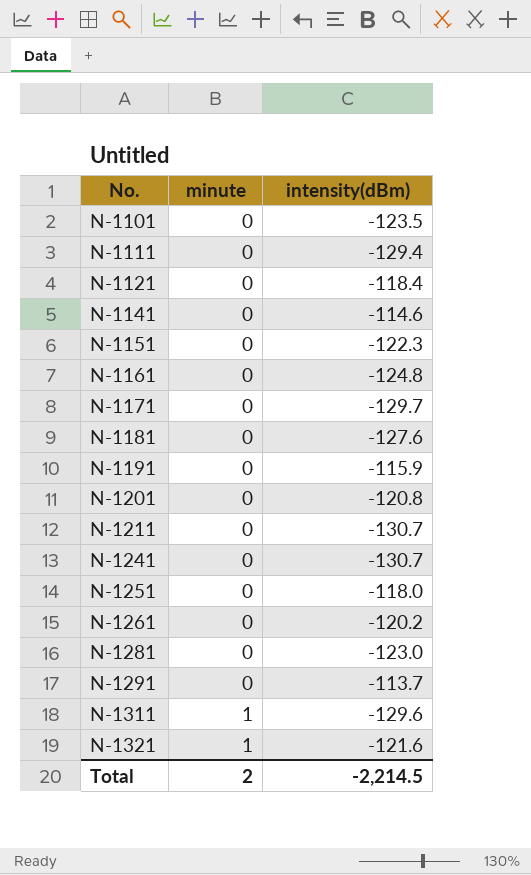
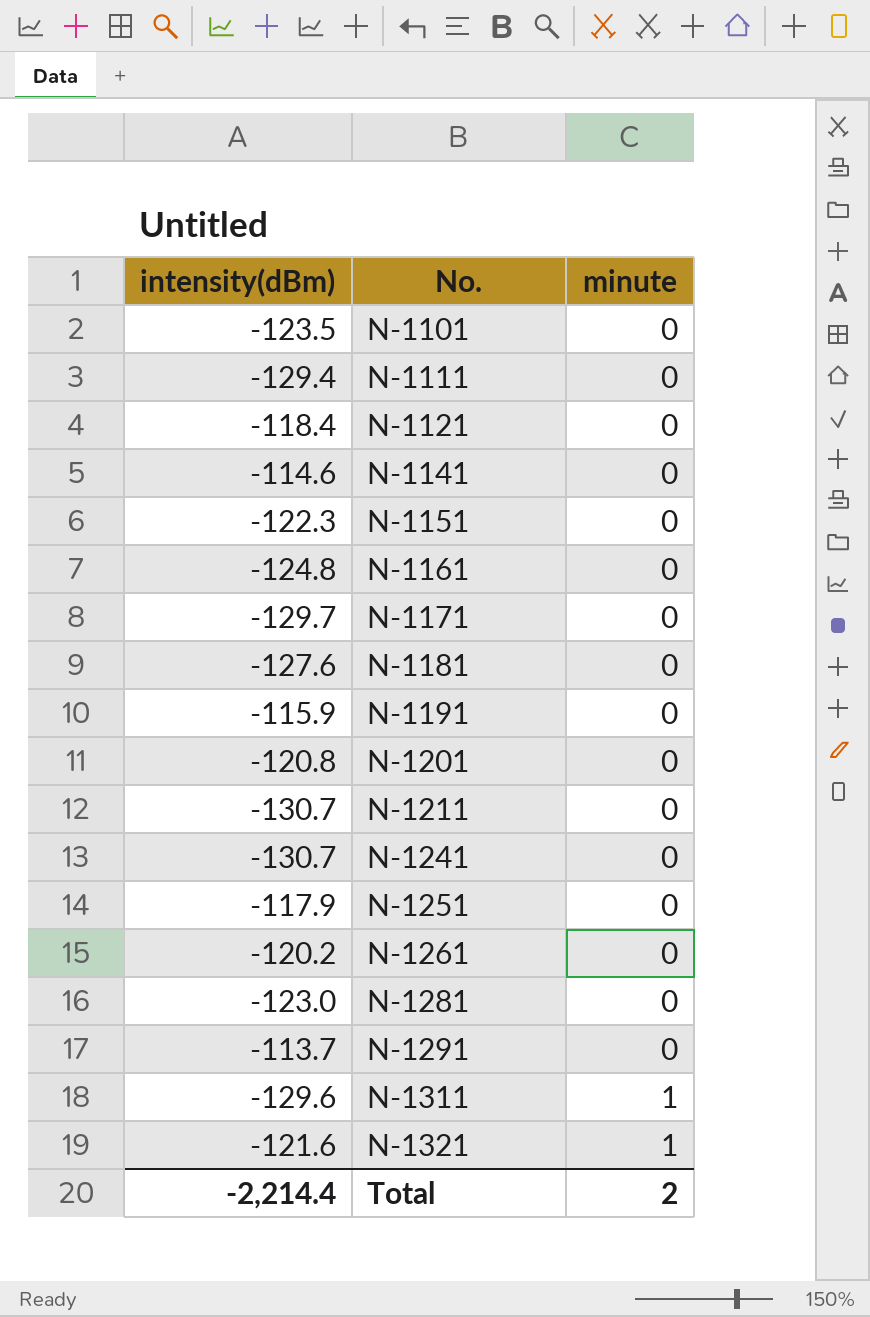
column intensity(dBm) | position: 3 -> 1
N-1251 | intensity(dBm): -118.0 -> -117.9
Total | intensity(dBm): -2,214.5 -> -2,214.4

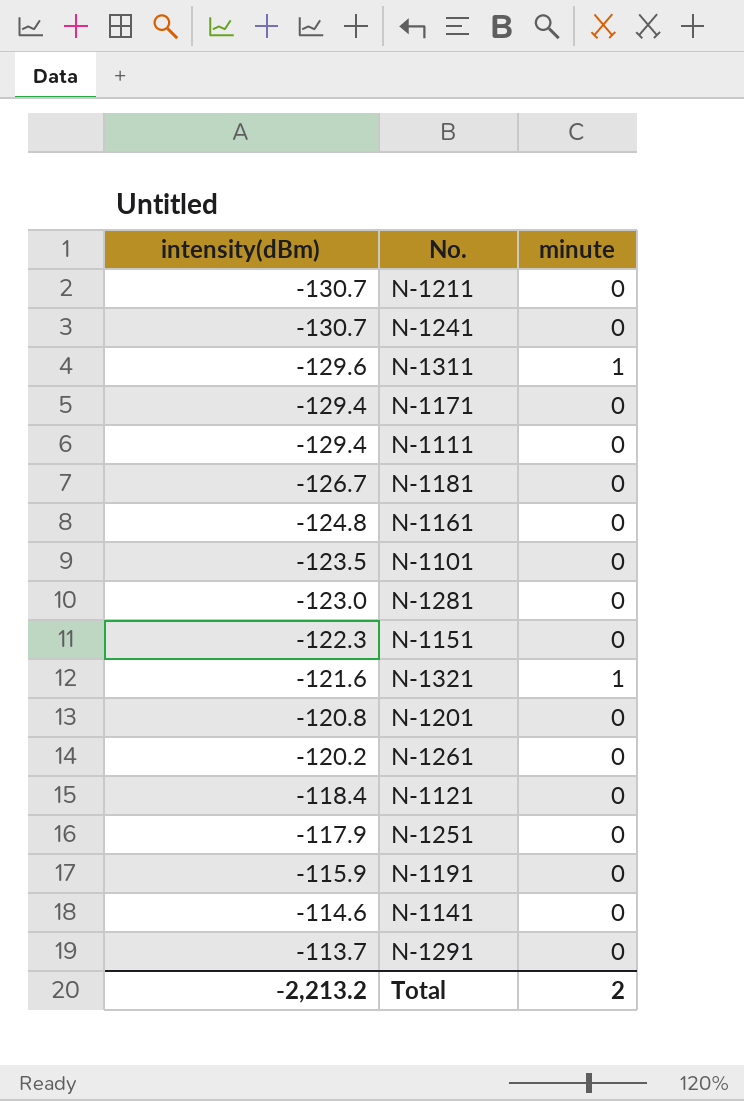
row order: No. ascending -> intensity(dBm) ascending
N-1171 | intensity(dBm): -129.7 -> -129.4
N-1181 | intensity(dBm): -127.6 -> -126.7
Total | intensity(dBm): -2,214.4 -> -2,213.2

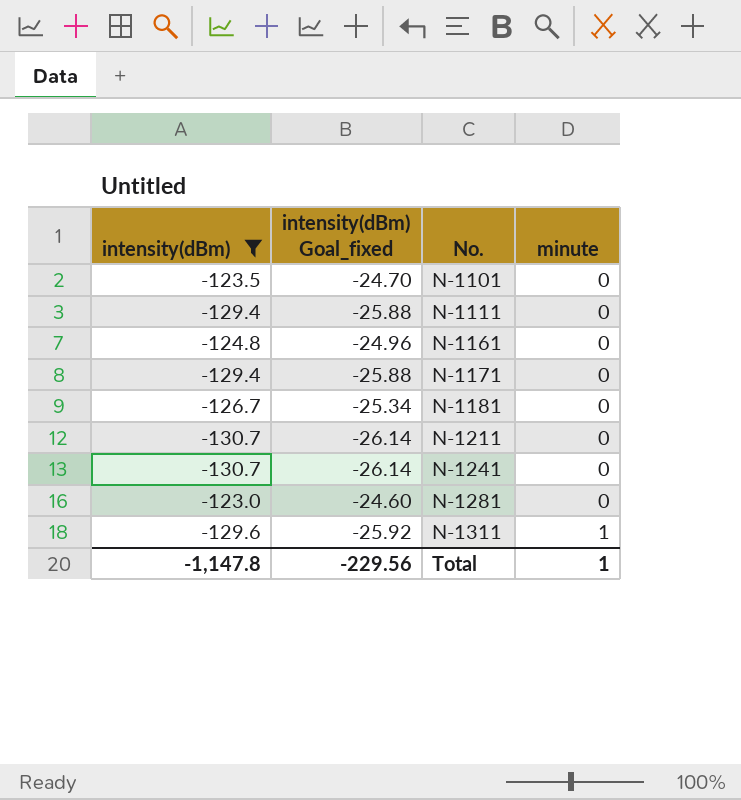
filter: none -> intensity(dBm) <= -123.0
row order: intensity(dBm) ascending -> No. ascending
column intensity(dBm) Goal_fixed | formula: none -> [intensity(dBm)] * 0.2
Total | intensity(dBm): -2,213.2 -> -1,147.8
Total | minute: 2 -> 1

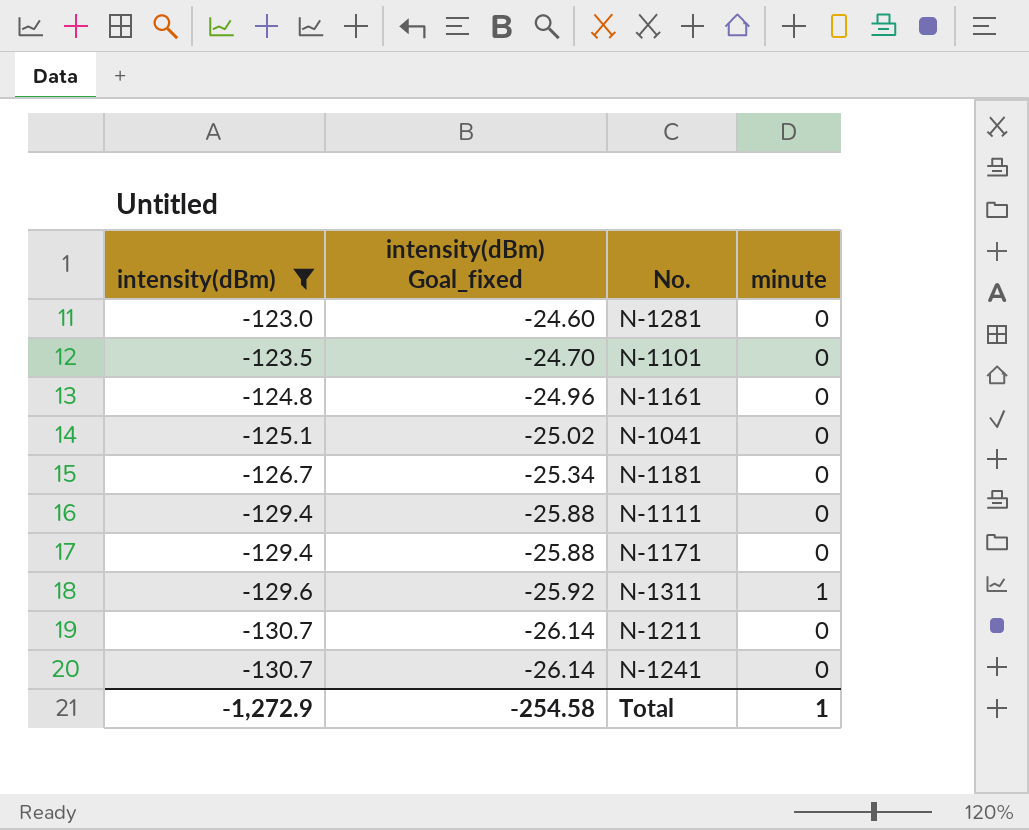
row order: No. ascending -> intensity(dBm) descending
row N-1041: none -> -125.1 | -25.02 | 0
Total | intensity(dBm): -1,147.8 -> -1,272.9
Total | intensity(dBm) Goal_fixed: -229.56 -> -254.58

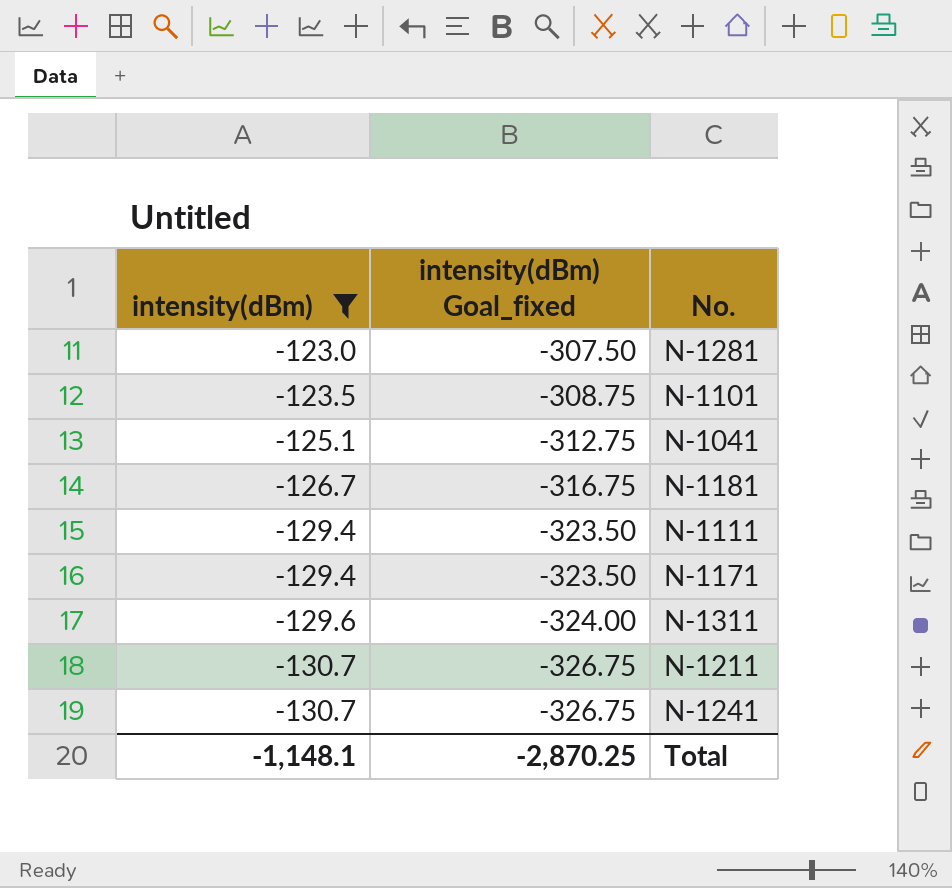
column minute | position: 4 -> none
column intensity(dBm) Goal_fixed | formula: [intensity(dBm)] * 0.2 -> [intensity(dBm)] * 2.5
row N-1161: -124.8 | -24.96 | 0 -> none
Total | intensity(dBm): -1,272.9 -> -1,148.1
Total | intensity(dBm) Goal_fixed: -254.58 -> -2,870.25

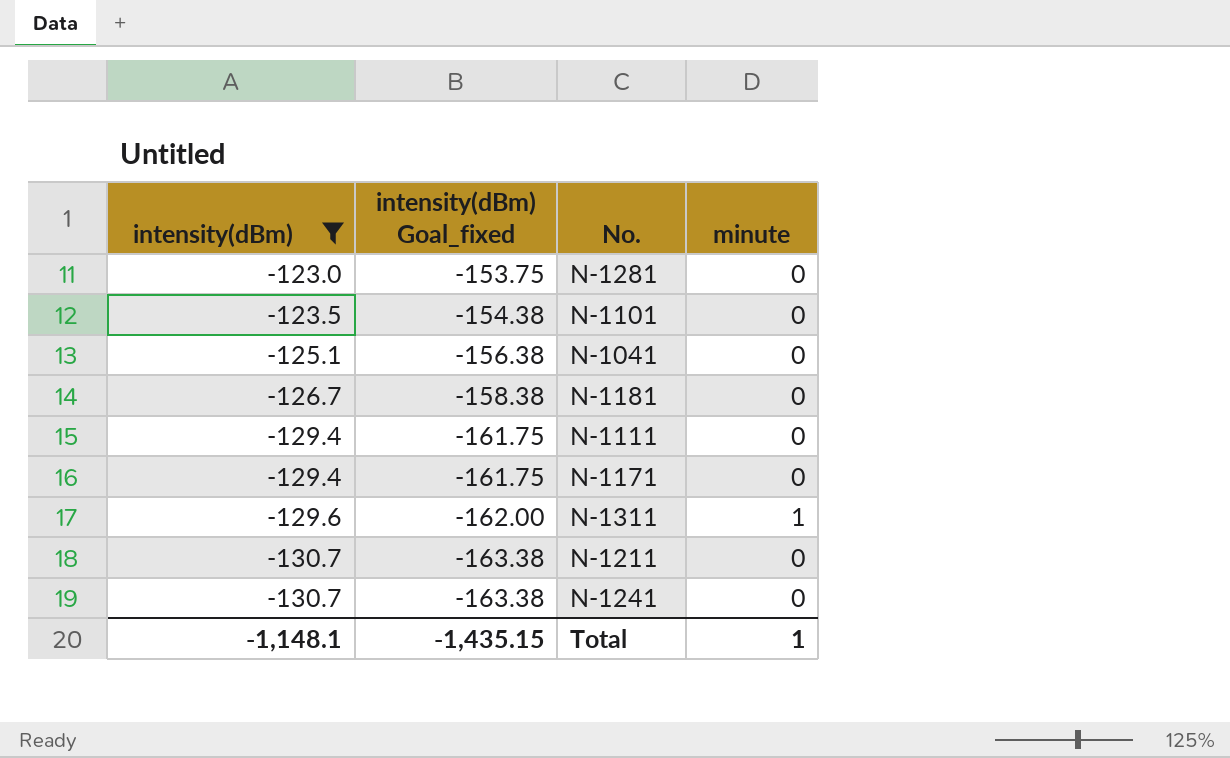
column intensity(dBm) Goal_fixed | formula: [intensity(dBm)] * 2.5 -> [intensity(dBm)] * 1.25
column minute | position: none -> 4
Total | intensity(dBm) Goal_fixed: -2,870.25 -> -1,435.15

